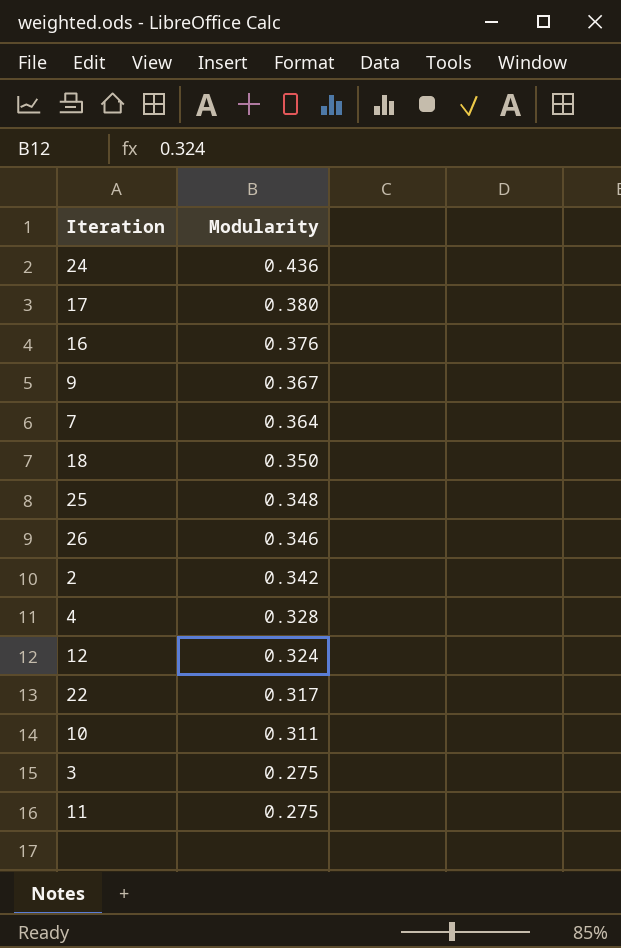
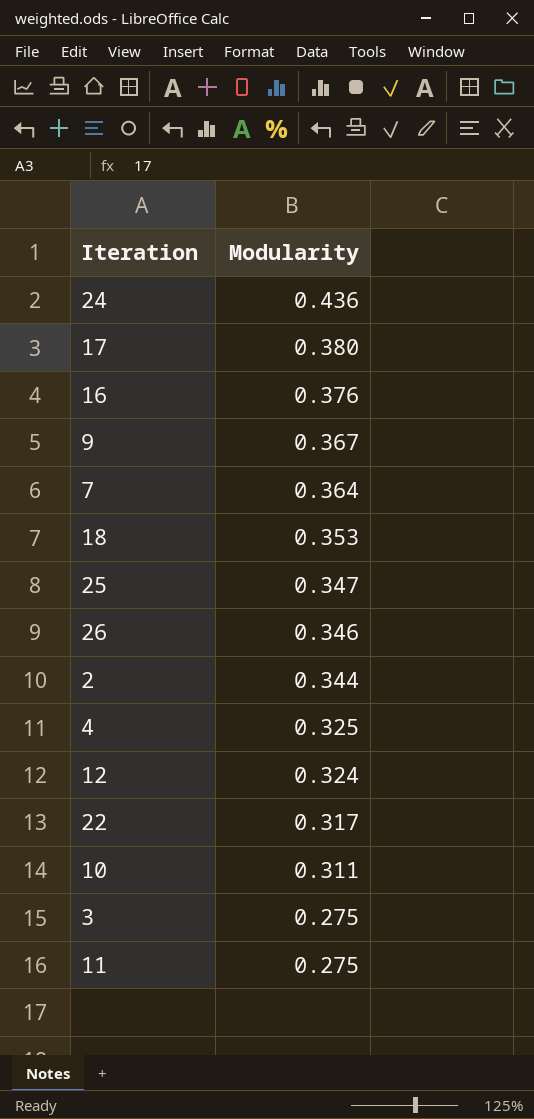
18 | Modularity: 0.350 -> 0.353
25 | Modularity: 0.348 -> 0.347
2 | Modularity: 0.342 -> 0.344
4 | Modularity: 0.328 -> 0.325

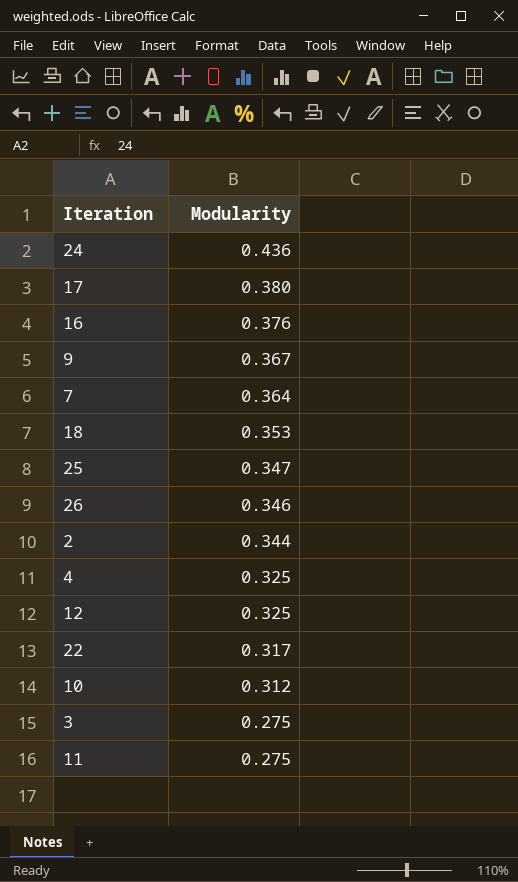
12 | Modularity: 0.324 -> 0.325
10 | Modularity: 0.311 -> 0.312

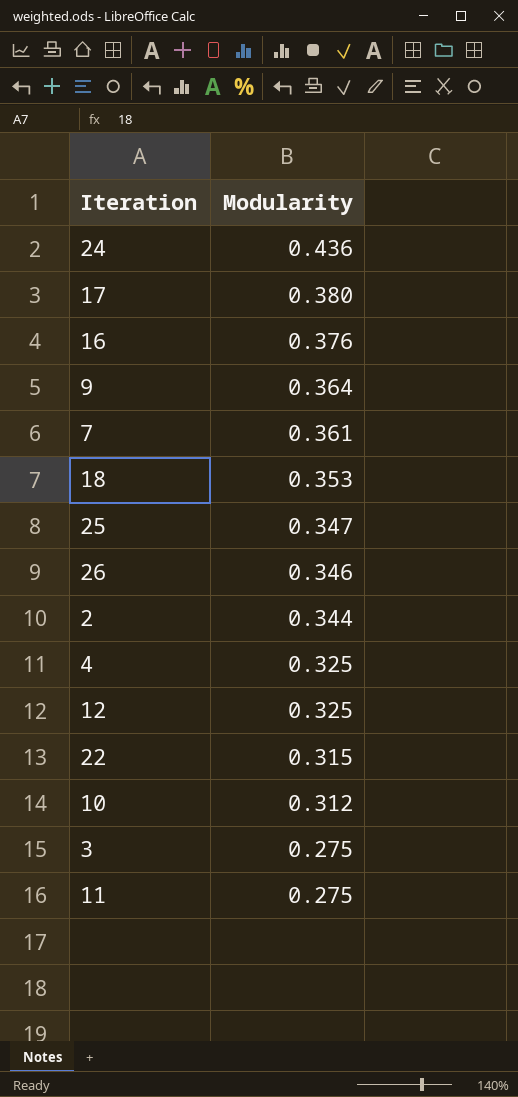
9 | Modularity: 0.367 -> 0.364
7 | Modularity: 0.364 -> 0.361
22 | Modularity: 0.317 -> 0.315

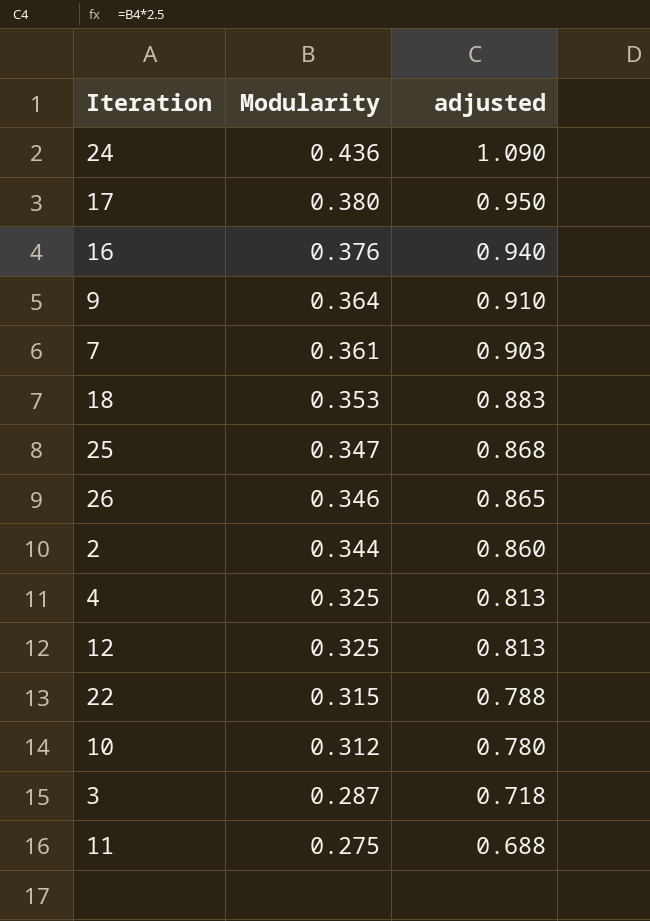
column adjusted | formula: none -> [Modularity] * 2.5
3 | Modularity: 0.275 -> 0.287

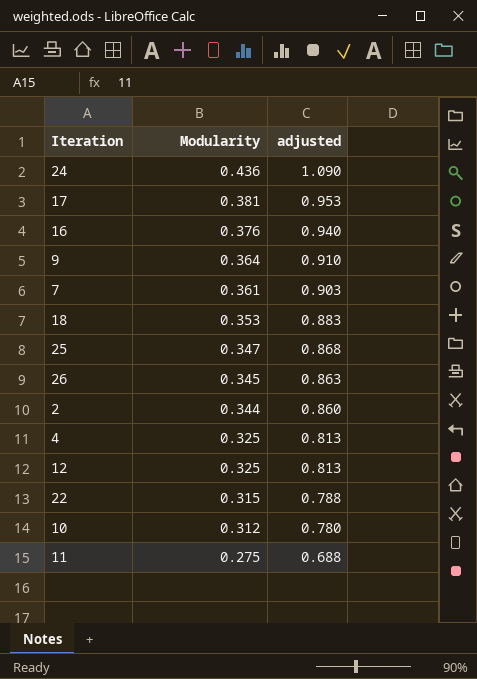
row 3: 0.287 | 0.718 -> none
17 | Modularity: 0.380 -> 0.381
17 | adjusted: 0.950 -> 0.953
26 | Modularity: 0.346 -> 0.345
26 | adjusted: 0.865 -> 0.863

